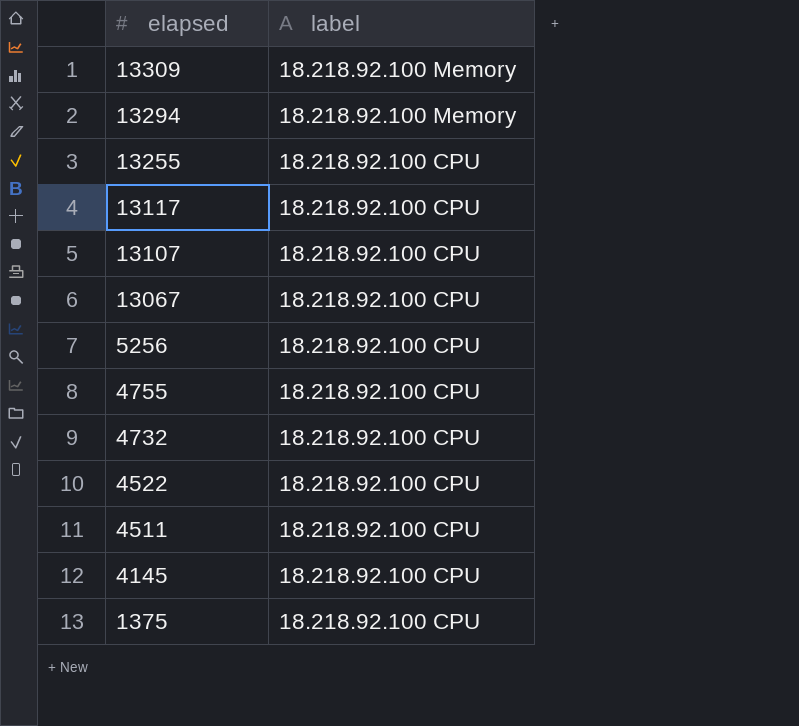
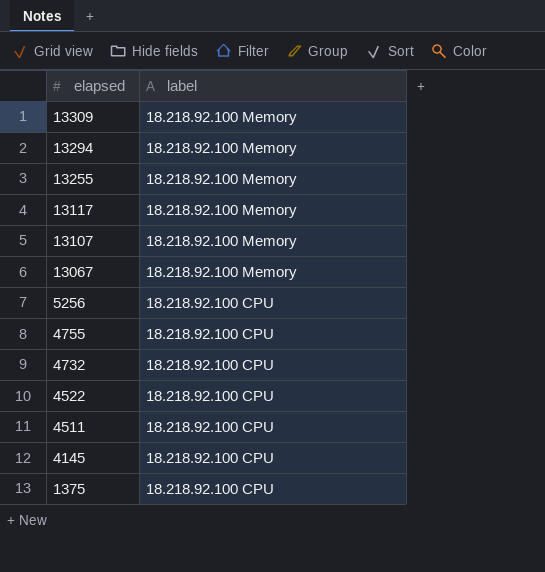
13255 | label: 18.218.92.100 CPU -> 18.218.92.100 Memory
13117 | label: 18.218.92.100 CPU -> 18.218.92.100 Memory
13107 | label: 18.218.92.100 CPU -> 18.218.92.100 Memory
13067 | label: 18.218.92.100 CPU -> 18.218.92.100 Memory

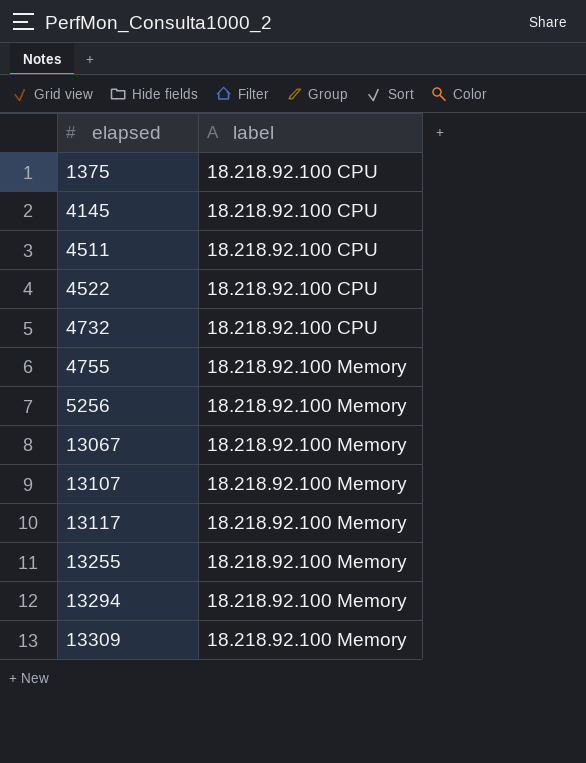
row order: elapsed descending -> elapsed ascending
4755 | label: 18.218.92.100 CPU -> 18.218.92.100 Memory
5256 | label: 18.218.92.100 CPU -> 18.218.92.100 Memory

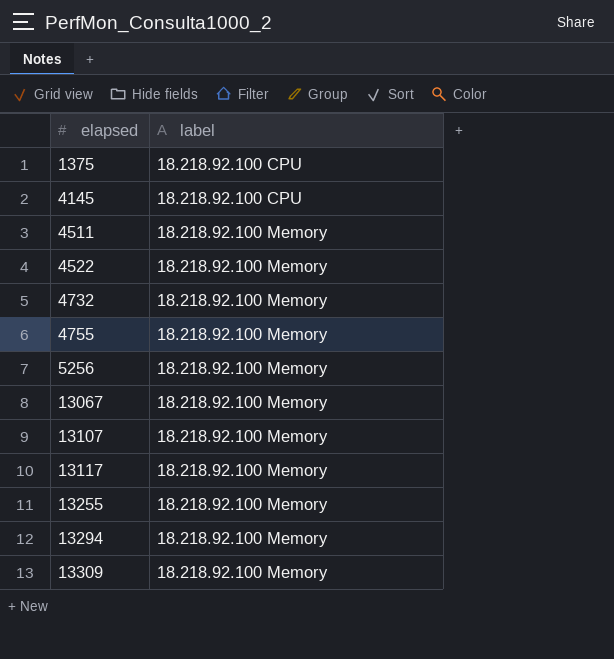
4511 | label: 18.218.92.100 CPU -> 18.218.92.100 Memory
4522 | label: 18.218.92.100 CPU -> 18.218.92.100 Memory
4732 | label: 18.218.92.100 CPU -> 18.218.92.100 Memory

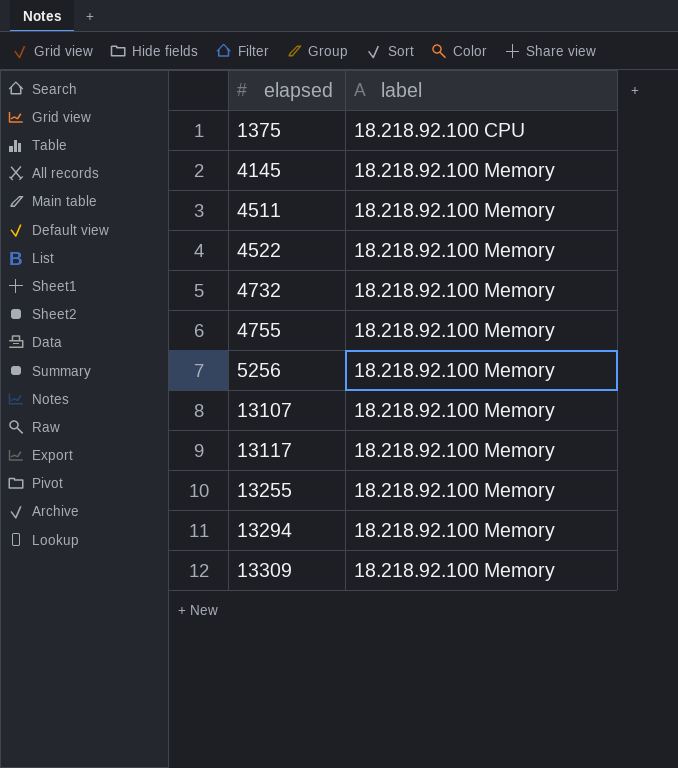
row 13067: 18.218.92.100 Memory -> none
4145 | label: 18.218.92.100 CPU -> 18.218.92.100 Memory

